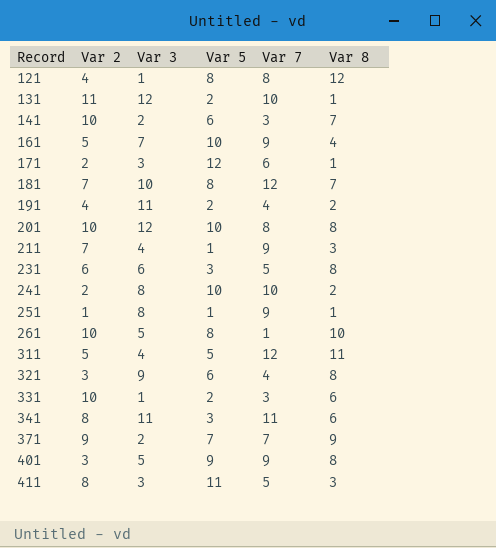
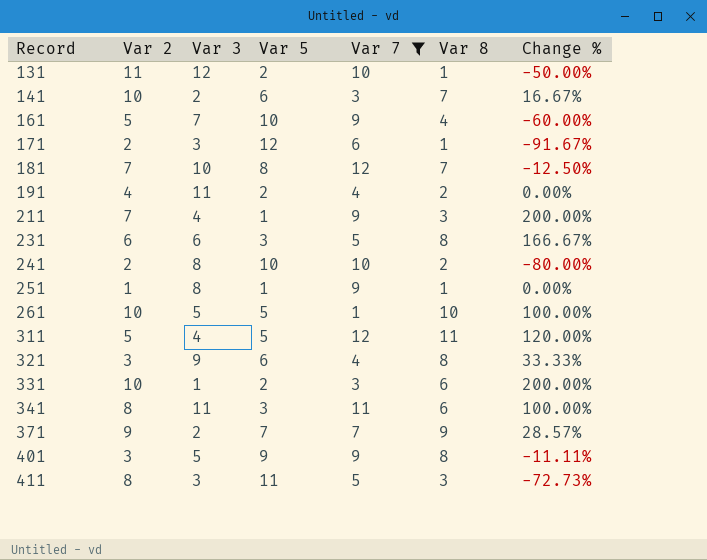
filter: none -> Var 7 != 8
column Change % | formula: none -> ([Var 8] - [Var 5]) / [Var 5]
261 | Var 5: 8 -> 5

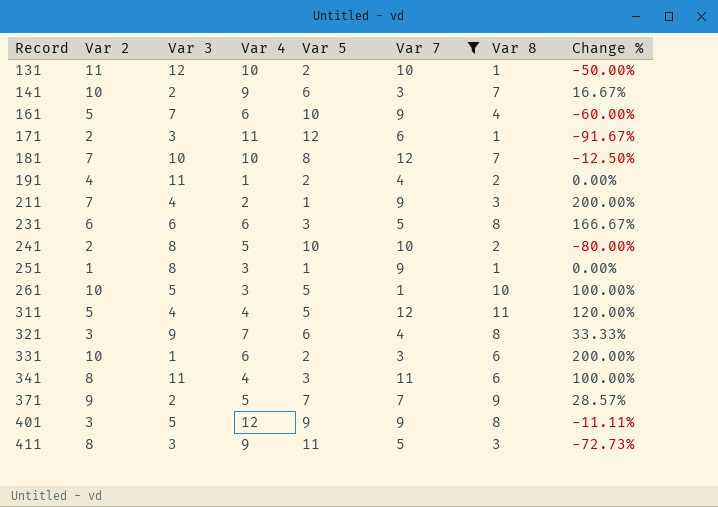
column Var 4 | position: none -> 4

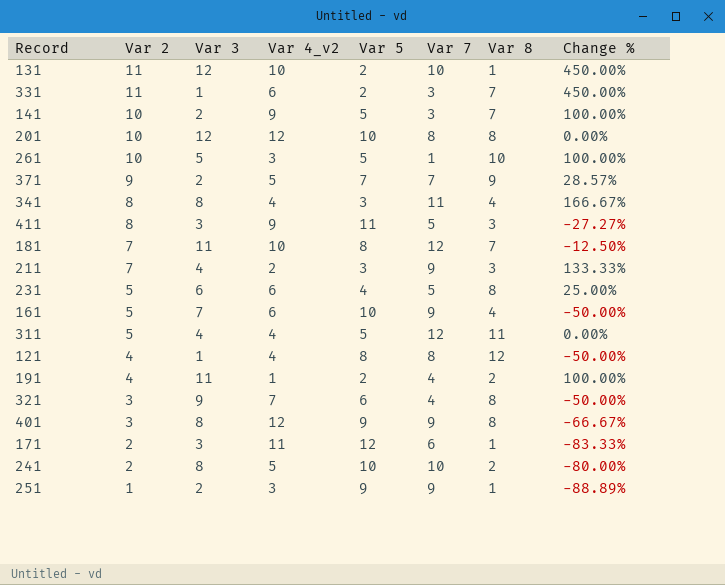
filter: Var 7 != 8 -> none
row order: Record ascending -> Var 2 descending
column name: Var 4 -> Var 4_v2
column Change % | formula: ([Var 8] - [Var 5]) / [Var 5] -> ([Var 2] - [Var 5]) / [Var 5]
331 | Var 2: 10 -> 11
331 | Var 8: 6 -> 7
141 | Var 5: 6 -> 5
341 | Var 3: 11 -> 8
341 | Var 8: 6 -> 4
181 | Var 3: 10 -> 11
211 | Var 5: 1 -> 3
231 | Var 2: 6 -> 5
231 | Var 5: 3 -> 4
401 | Var 3: 5 -> 8
251 | Var 3: 8 -> 2
251 | Var 5: 1 -> 9

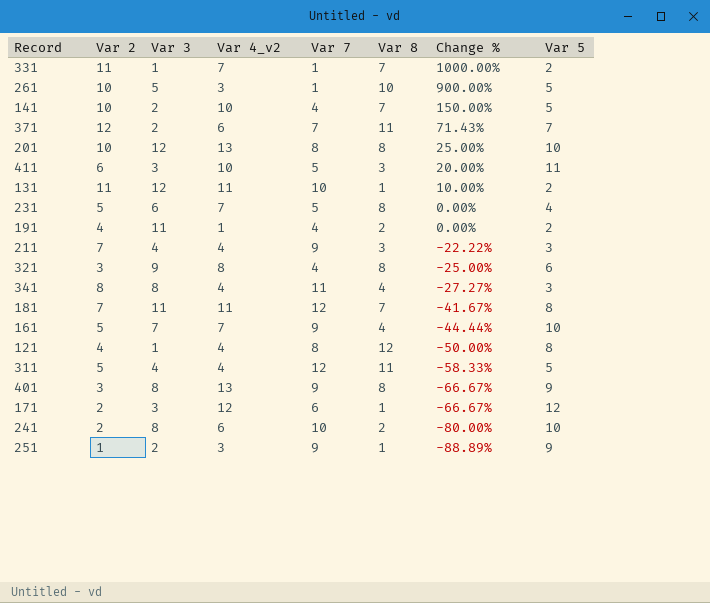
row order: Var 2 descending -> Change % descending
column Change % | formula: ([Var 2] - [Var 5]) / [Var 5] -> ([Var 2] - [Var 7]) / [Var 7]
column Var 5 | position: 5 -> 8
331 | Var 4_v2: 6 -> 7
331 | Var 7: 3 -> 1
141 | Var 4_v2: 9 -> 10
141 | Var 7: 3 -> 4
371 | Var 2: 9 -> 12
371 | Var 4_v2: 5 -> 6
371 | Var 8: 9 -> 11
201 | Var 4_v2: 12 -> 13
411 | Var 2: 8 -> 6
411 | Var 4_v2: 9 -> 10
131 | Var 4_v2: 10 -> 11
231 | Var 4_v2: 6 -> 7
211 | Var 4_v2: 2 -> 4
321 | Var 4_v2: 7 -> 8
181 | Var 4_v2: 10 -> 11
161 | Var 4_v2: 6 -> 7
401 | Var 4_v2: 12 -> 13
171 | Var 4_v2: 11 -> 12
241 | Var 4_v2: 5 -> 6

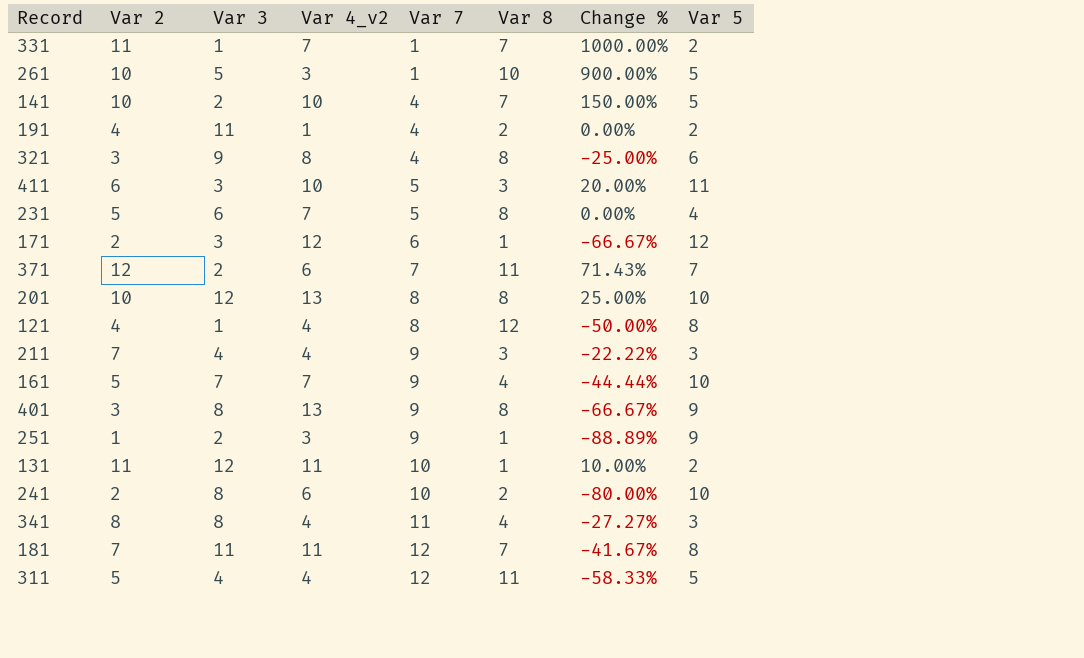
row order: Change % descending -> Var 7 ascending

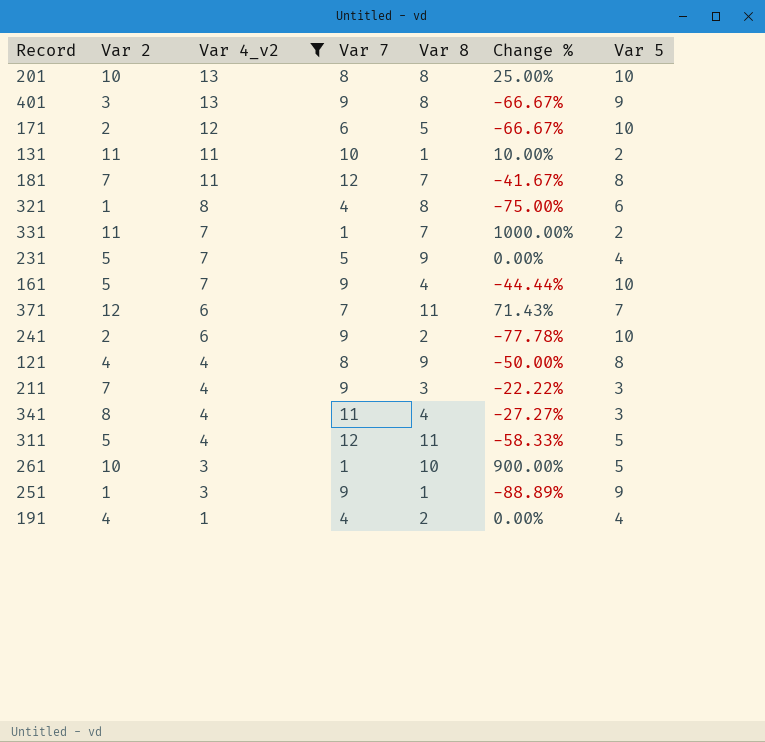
filter: none -> Var 4_v2 != 10
row order: Var 7 ascending -> Var 4_v2 descending
column Var 3 | position: 3 -> none
171 | Var 8: 1 -> 5
171 | Var 5: 12 -> 10
321 | Var 2: 3 -> 1
321 | Change %: -25.00% -> -75.00%
231 | Var 8: 8 -> 9
241 | Var 7: 10 -> 9
241 | Change %: -80.00% -> -77.78%
121 | Var 8: 12 -> 9
191 | Var 5: 2 -> 4

